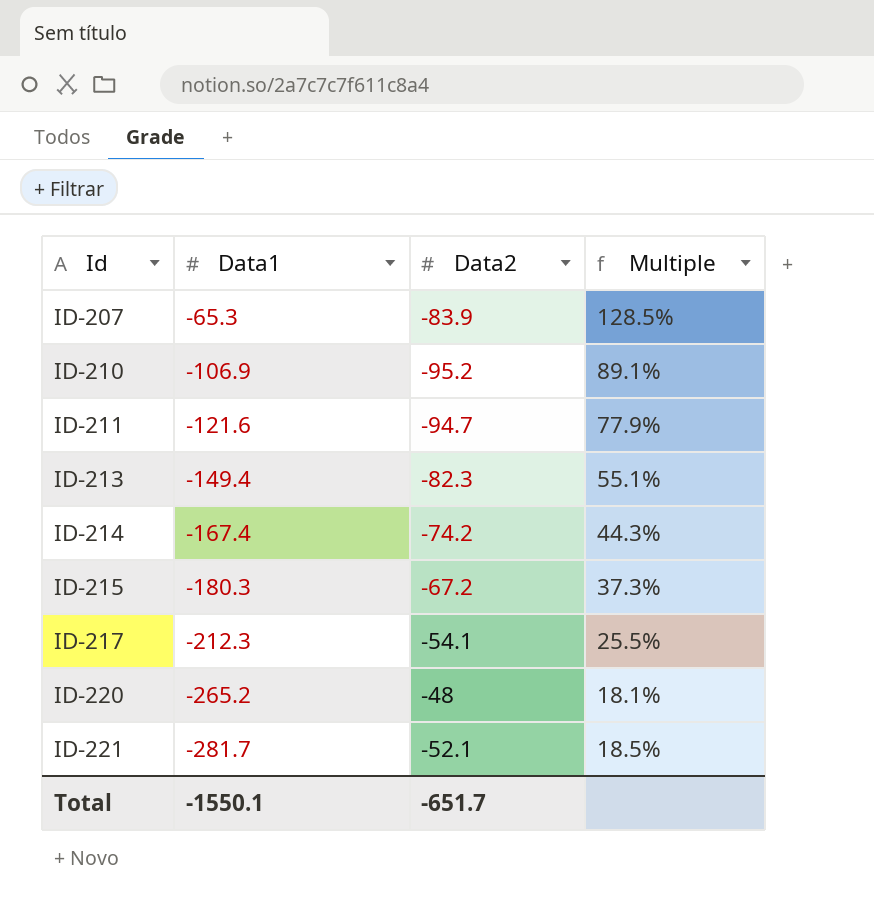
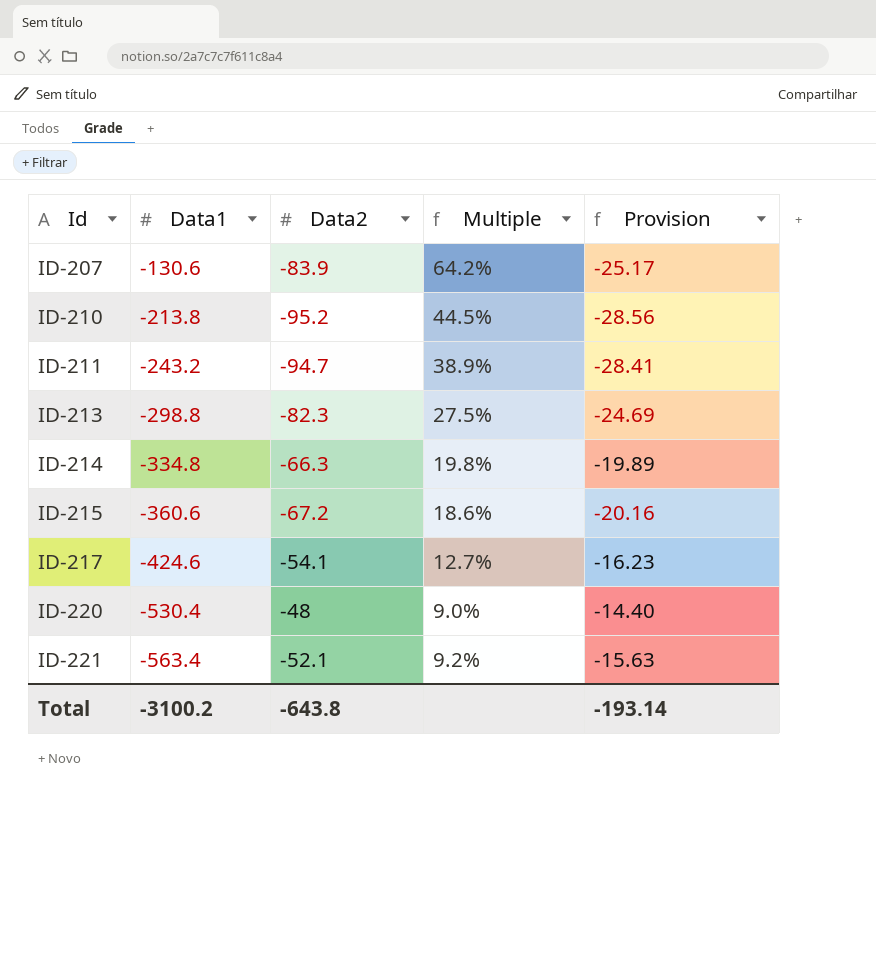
column Provision | formula: none -> [Data2] * 0.3
ID-207 | Data1: -65.3 -> -130.6
ID-207 | Multiple: 128.5% -> 64.2%
ID-210 | Data1: -106.9 -> -213.8
ID-210 | Multiple: 89.1% -> 44.5%
ID-211 | Data1: -121.6 -> -243.2
ID-211 | Multiple: 77.9% -> 38.9%
ID-213 | Data1: -149.4 -> -298.8
ID-213 | Multiple: 55.1% -> 27.5%
ID-214 | Data1: -167.4 -> -334.8
ID-214 | Data2: -74.2 -> -66.3
ID-214 | Multiple: 44.3% -> 19.8%
ID-215 | Data1: -180.3 -> -360.6
ID-215 | Multiple: 37.3% -> 18.6%
ID-217 | Data1: -212.3 -> -424.6
ID-217 | Multiple: 25.5% -> 12.7%
ID-220 | Data1: -265.2 -> -530.4
ID-220 | Multiple: 18.1% -> 9.0%
ID-221 | Data1: -281.7 -> -563.4
ID-221 | Multiple: 18.5% -> 9.2%
Total | Data1: -1550.1 -> -3100.2
Total | Data2: -651.7 -> -643.8

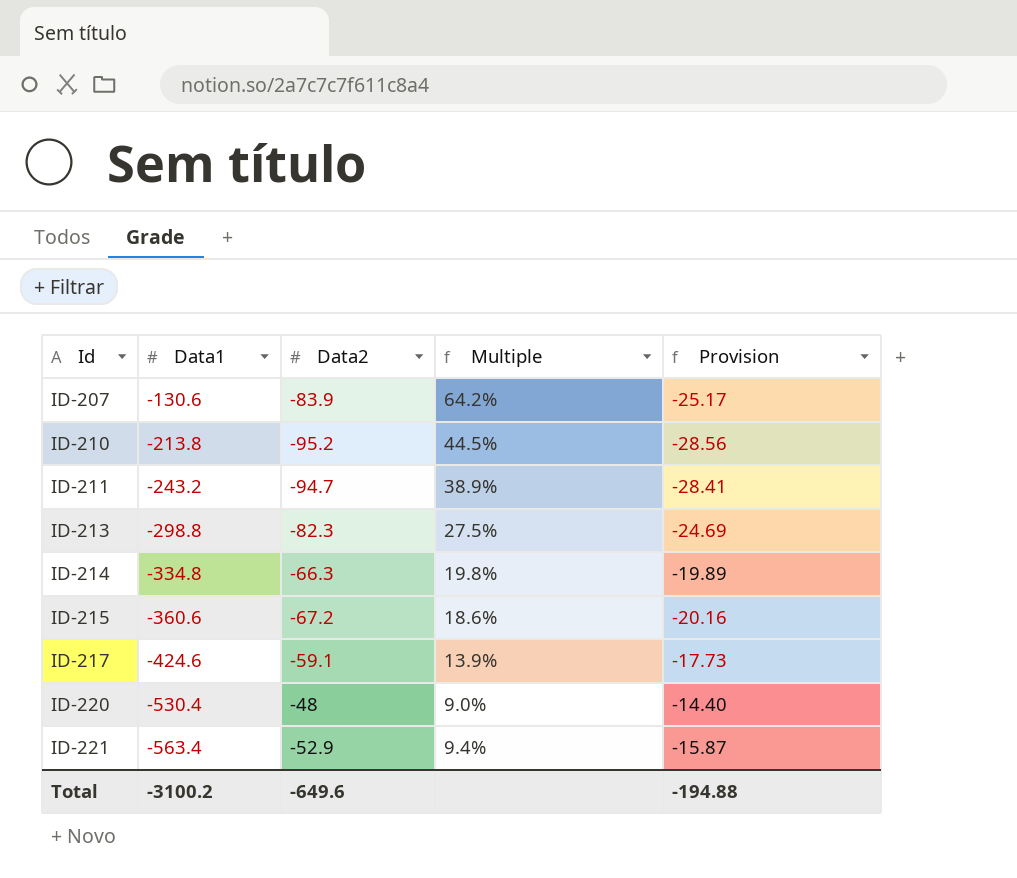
ID-217 | Data2: -54.1 -> -59.1
ID-217 | Multiple: 12.7% -> 13.9%
ID-217 | Provision: -16.23 -> -17.73
ID-221 | Data2: -52.1 -> -52.9
ID-221 | Multiple: 9.2% -> 9.4%
ID-221 | Provision: -15.63 -> -15.87
Total | Data2: -643.8 -> -649.6
Total | Provision: -193.14 -> -194.88

